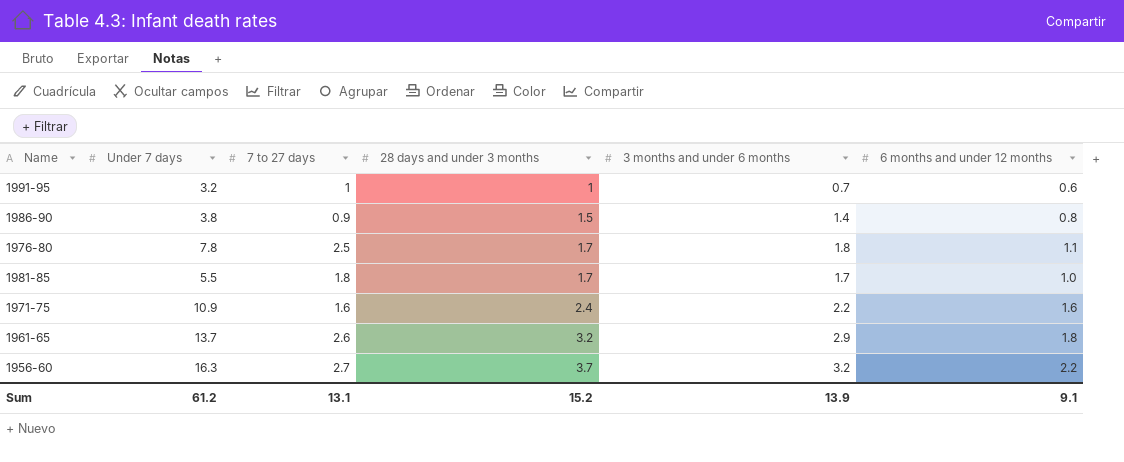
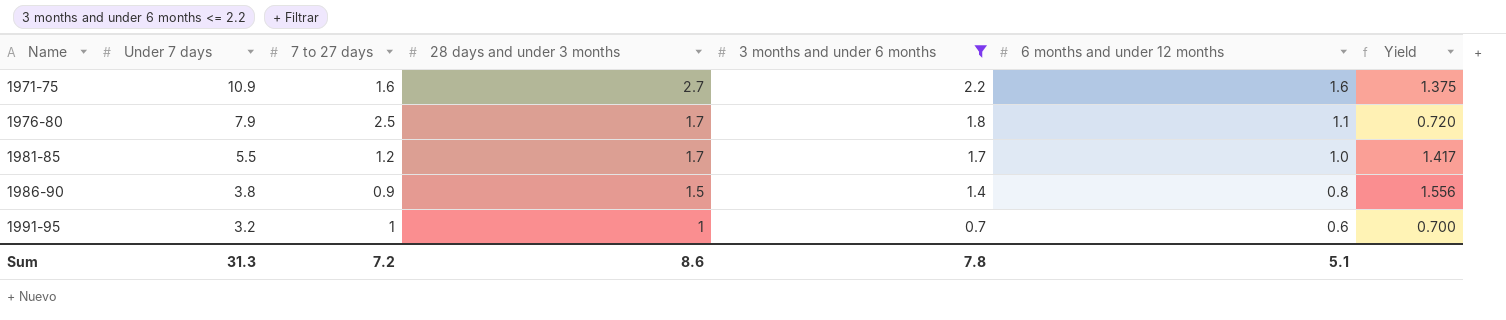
filter: none -> 3 months and under 6 months <= 2.2
row order: 28 days and under 3 months ascending -> Name ascending
column Yield | formula: none -> [3 months and under 6 months] / [7 to 27 days]
1971-75 | 28 days and under 3 months: 2.4 -> 2.7
1976-80 | Under 7 days: 7.8 -> 7.9
1981-85 | 7 to 27 days: 1.8 -> 1.2
Sum | Under 7 days: 61.2 -> 31.3
Sum | 7 to 27 days: 13.1 -> 7.2
Sum | 28 days and under 3 months: 15.2 -> 8.6
Sum | 3 months and under 6 months: 13.9 -> 7.8
Sum | 6 months and under 12 months: 9.1 -> 5.1

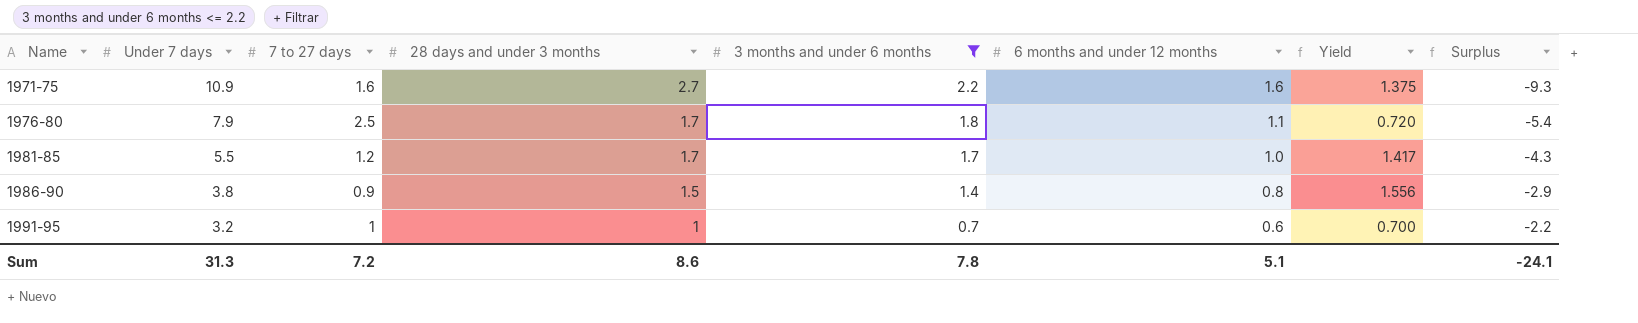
column Surplus | formula: none -> [7 to 27 days] - [Under 7 days]

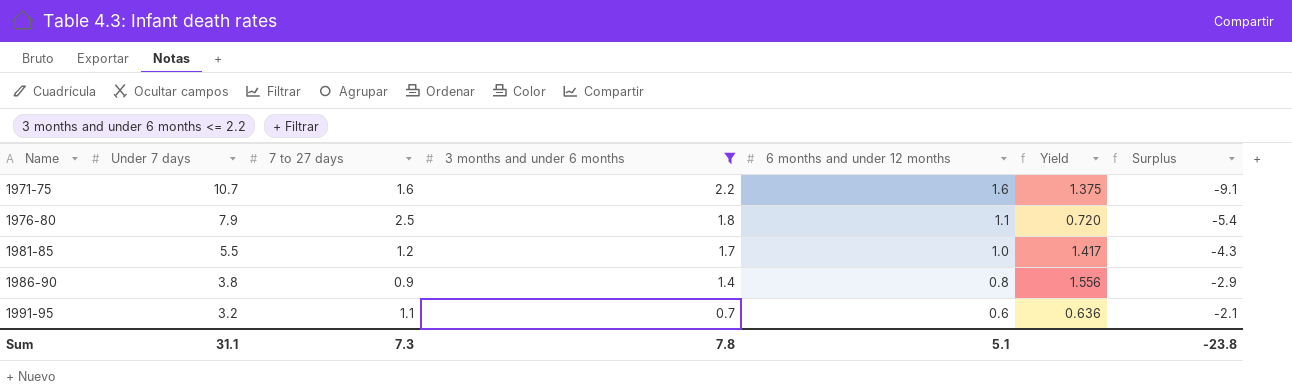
column 28 days and under 3 months | position: 4 -> none
1971-75 | Under 7 days: 10.9 -> 10.7
1971-75 | Surplus: -9.3 -> -9.1
1991-95 | 7 to 27 days: 1 -> 1.1
1991-95 | Yield: 0.700 -> 0.636
1991-95 | Surplus: -2.2 -> -2.1
Sum | Under 7 days: 31.3 -> 31.1
Sum | 7 to 27 days: 7.2 -> 7.3
Sum | Surplus: -24.1 -> -23.8

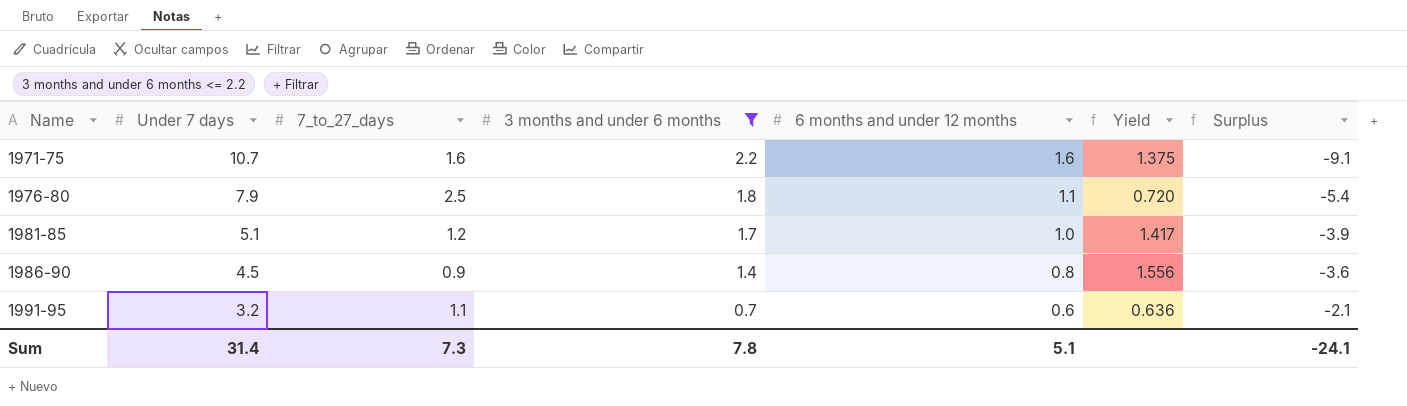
column name: 7 to 27 days -> 7_to_27_days
1981-85 | Under 7 days: 5.5 -> 5.1
1981-85 | Surplus: -4.3 -> -3.9
1986-90 | Under 7 days: 3.8 -> 4.5
1986-90 | Surplus: -2.9 -> -3.6
Sum | Under 7 days: 31.1 -> 31.4
Sum | Surplus: -23.8 -> -24.1

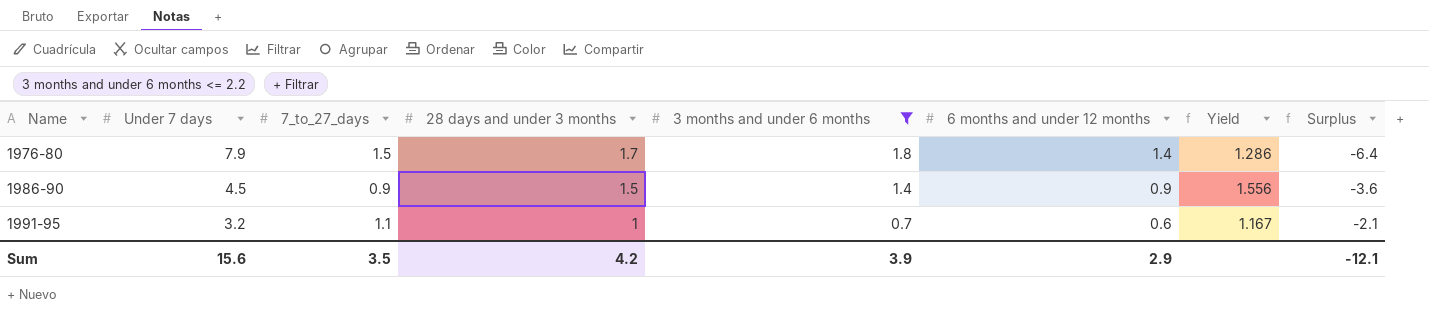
column 28 days and under 3 months | position: none -> 4
column Yield | formula: [3 months and under 6 months] / [7_to_27_days] -> [3 months and under 6 months] / [6 months and under 12 months]
row 1971-75: 10.7 | 1.6 | 2.2 | 1.6 | 1.375 | -9.1 -> none
row 1981-85: 5.1 | 1.2 | 1.7 | 1.0 | 1.417 | -3.9 -> none
1976-80 | 7_to_27_days: 2.5 -> 1.5
1976-80 | 6 months and under 12 months: 1.1 -> 1.4
1976-80 | Surplus: -5.4 -> -6.4
1986-90 | 6 months and under 12 months: 0.8 -> 0.9
Sum | Under 7 days: 31.4 -> 15.6
Sum | 7_to_27_days: 7.3 -> 3.5
Sum | 3 months and under 6 months: 7.8 -> 3.9
Sum | 6 months and under 12 months: 5.1 -> 2.9
Sum | Surplus: -24.1 -> -12.1

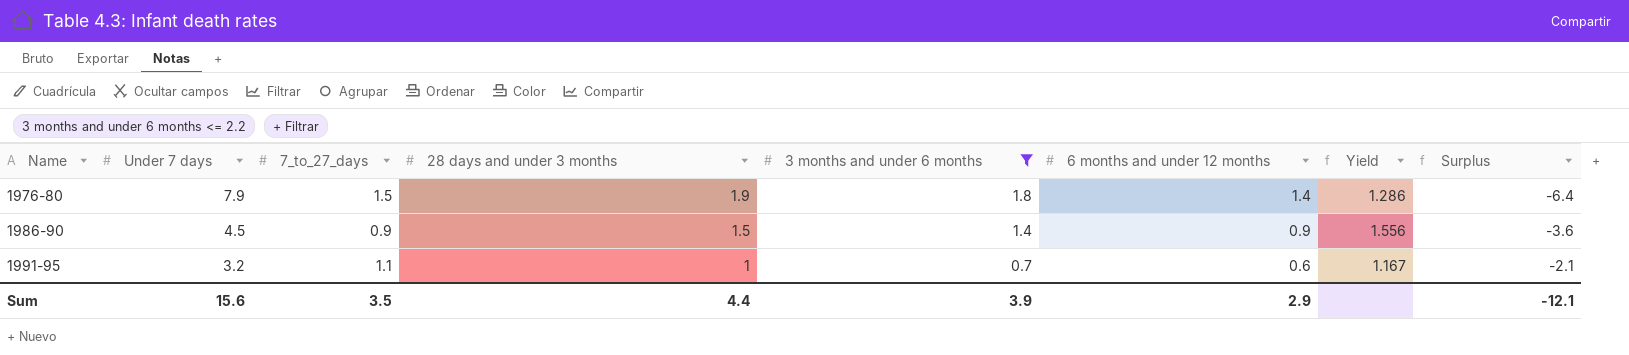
1976-80 | 28 days and under 3 months: 1.7 -> 1.9
Sum | 28 days and under 3 months: 4.2 -> 4.4

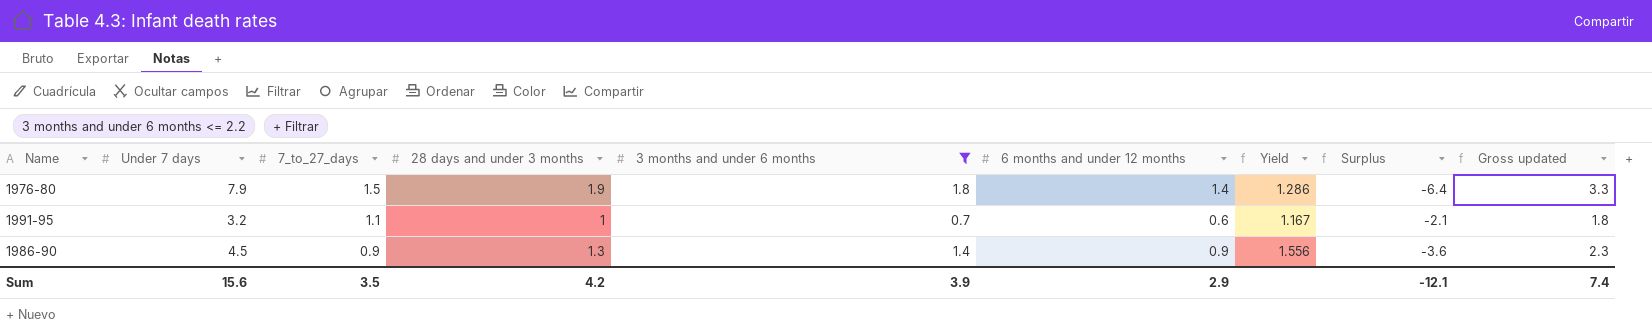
row order: Name ascending -> 7_to_27_days descending
column Gross updated | formula: none -> [7_to_27_days] + [3 months and under 6 months]
1986-90 | 28 days and under 3 months: 1.5 -> 1.3
Sum | 28 days and under 3 months: 4.4 -> 4.2

